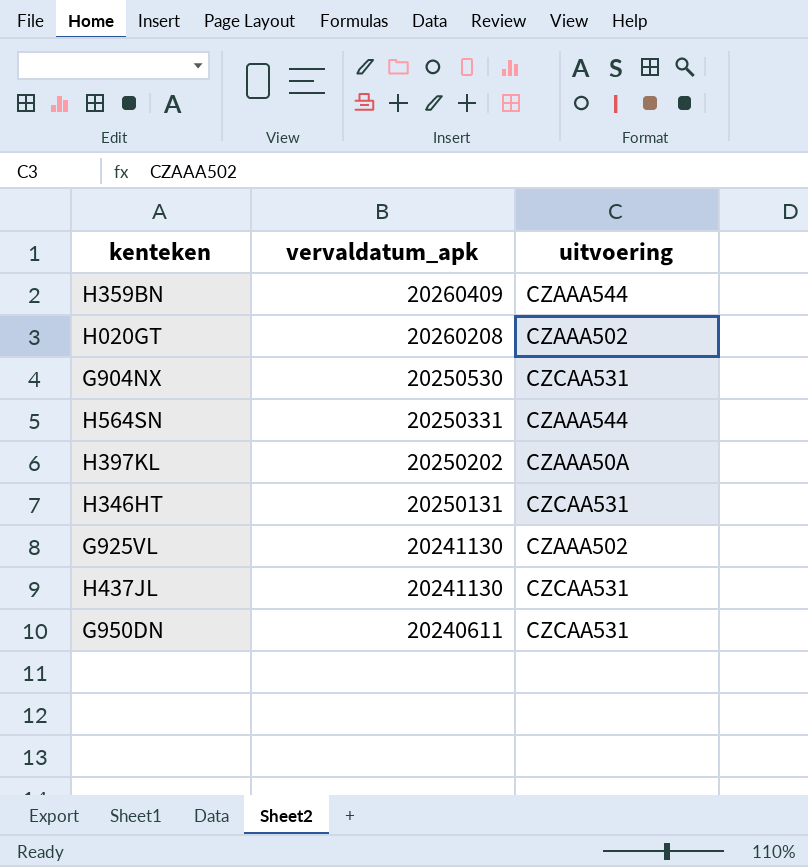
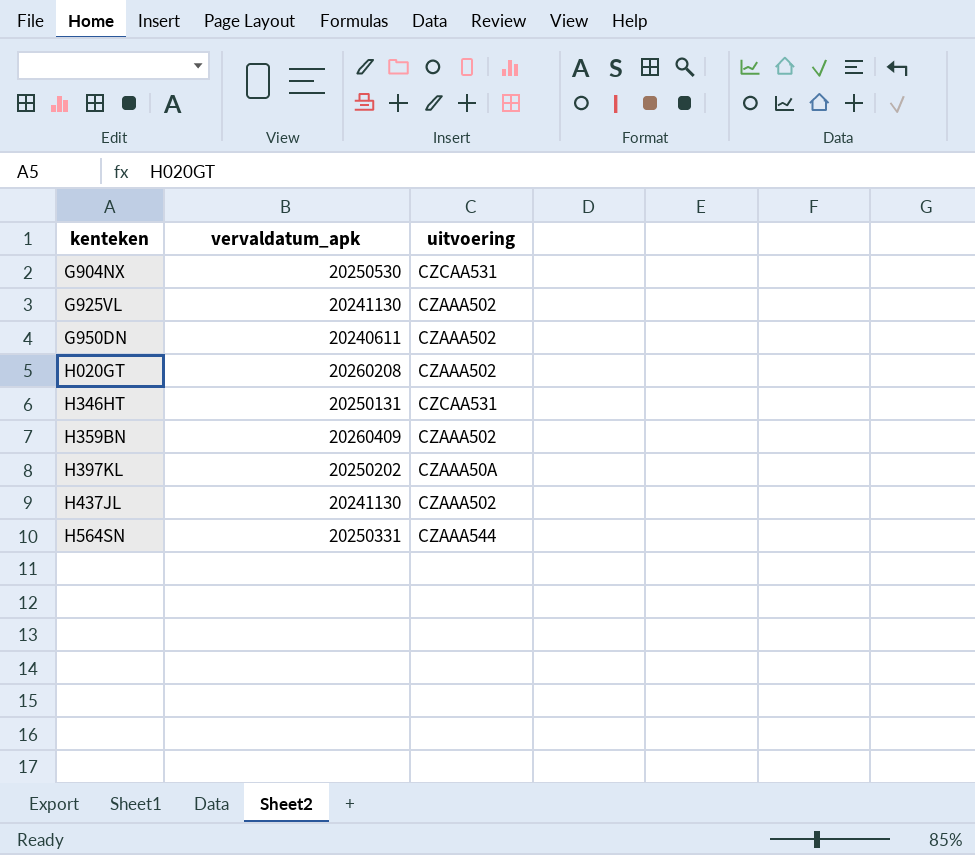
row order: vervaldatum_apk descending -> kenteken ascending
G950DN | uitvoering: CZCAA531 -> CZAAA502
H359BN | uitvoering: CZAAA544 -> CZAAA502
H437JL | uitvoering: CZCAA531 -> CZAAA502

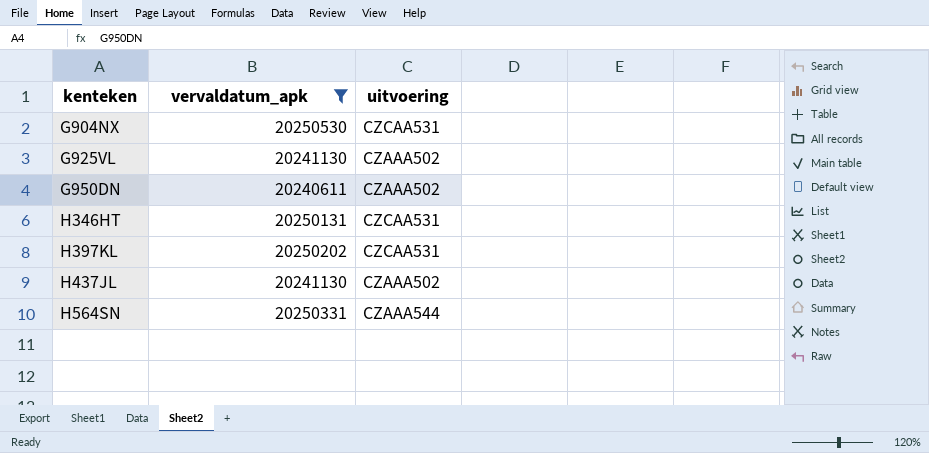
filter: none -> vervaldatum_apk <= 20250530
H397KL | uitvoering: CZAAA50A -> CZCAA531

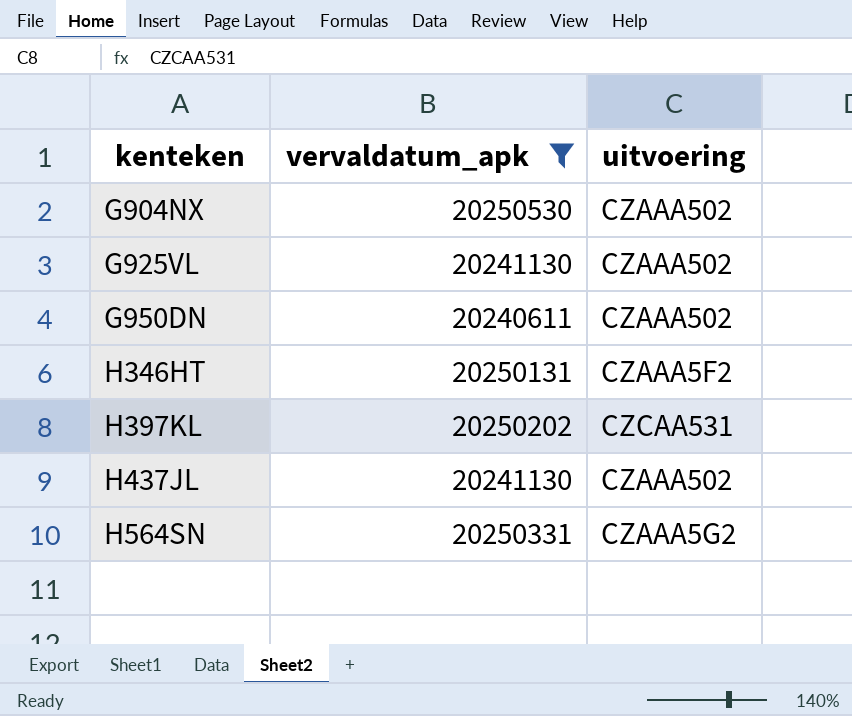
G904NX | uitvoering: CZCAA531 -> CZAAA502
H346HT | uitvoering: CZCAA531 -> CZAAA5F2
H564SN | uitvoering: CZAAA544 -> CZAAA5G2

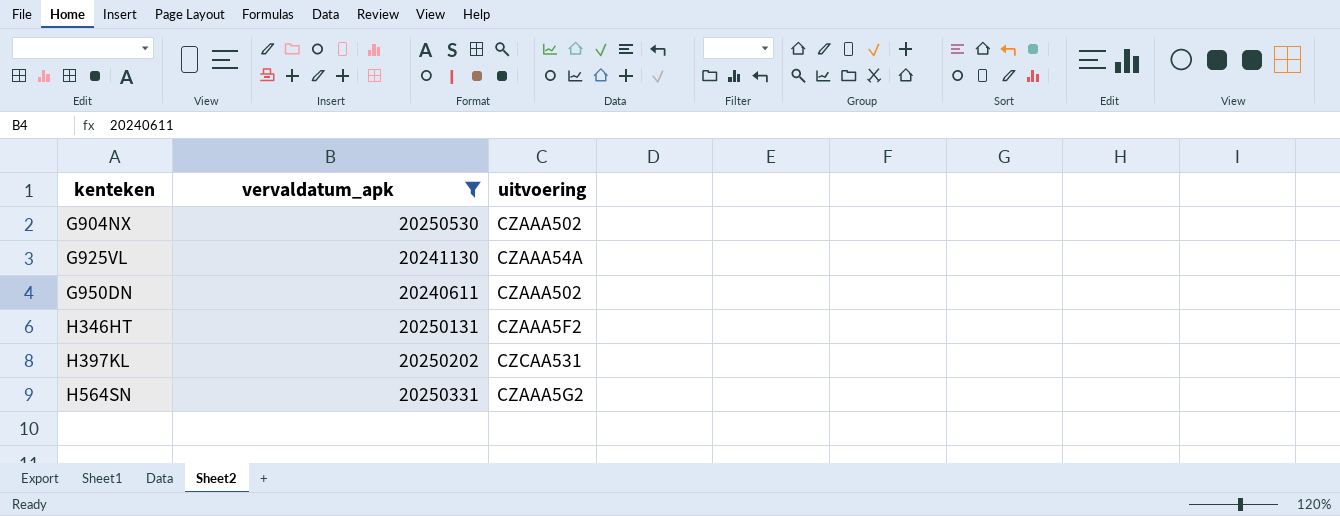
row H437JL: 20241130 | CZAAA502 -> none
G925VL | uitvoering: CZAAA502 -> CZAAA54A

